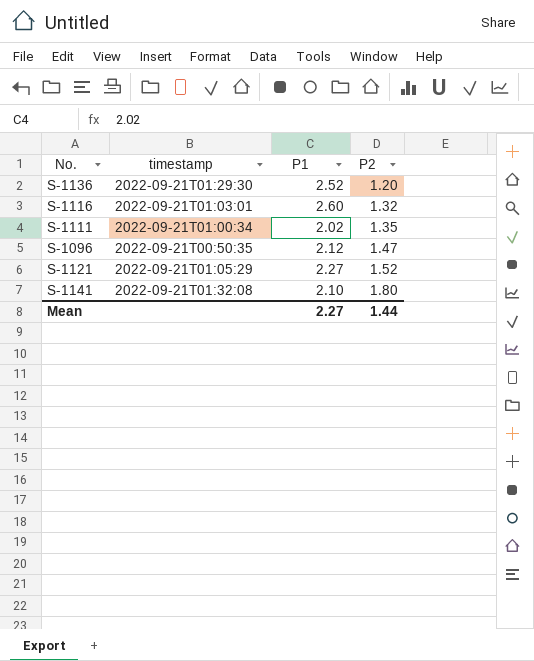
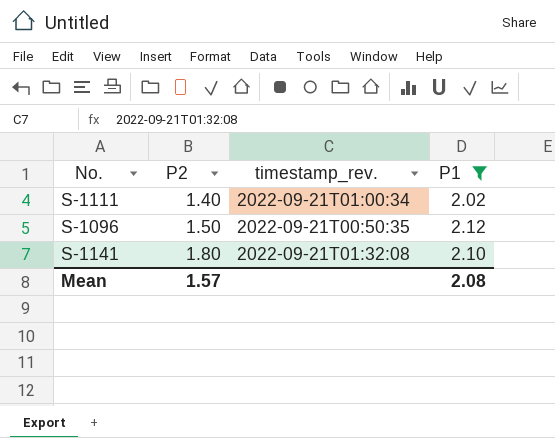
filter: none -> P1 <= 2.12
column P2 | position: 4 -> 2
column name: timestamp -> timestamp_rev.
S-1111 | P2: 1.35 -> 1.40
S-1096 | P2: 1.47 -> 1.50
Mean | P2: 1.44 -> 1.57
Mean | P1: 2.27 -> 2.08

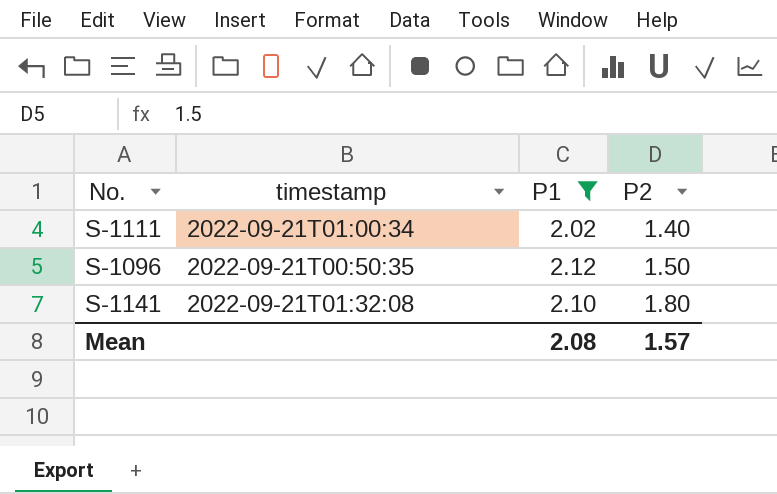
column name: timestamp_rev. -> timestamp
column P2 | position: 2 -> 4

